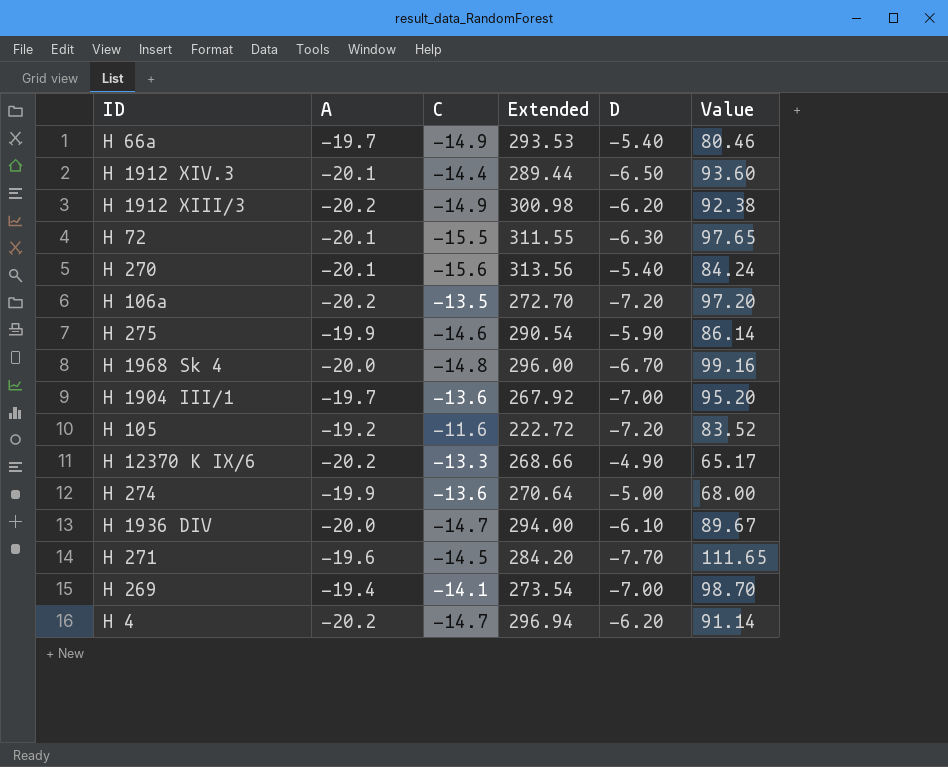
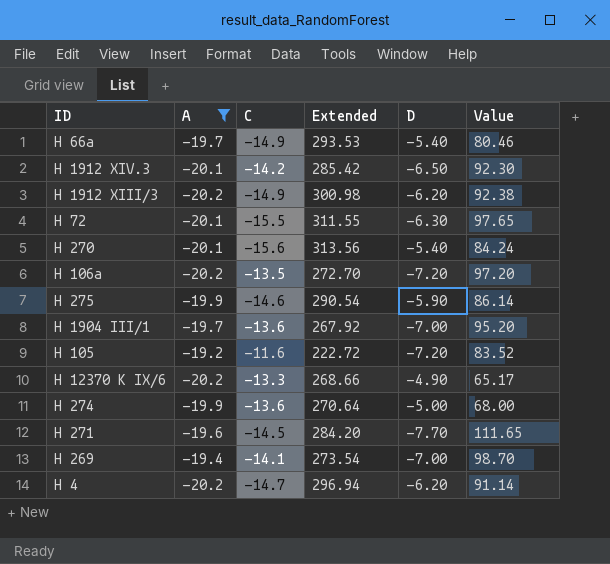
filter: none -> A != -20.0
H 1912 XIV.3 | C: -14.4 -> -14.2
H 1912 XIV.3 | Extended: 289.44 -> 285.42
H 1912 XIV.3 | Value: 93.60 -> 92.30

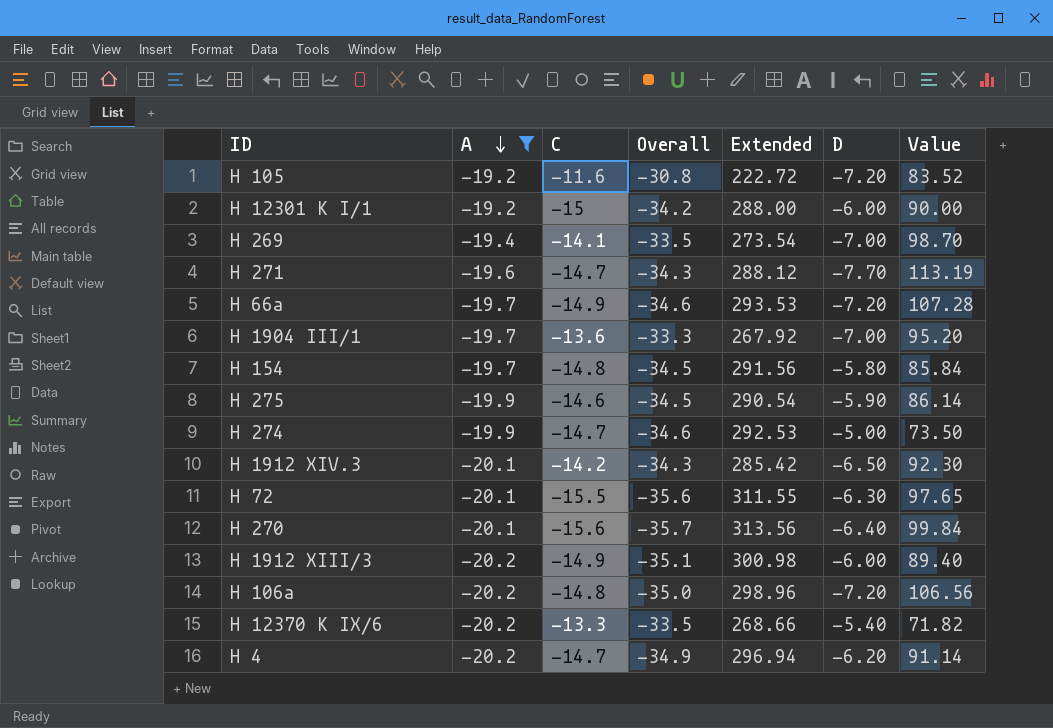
row order: none -> A descending
column Overall | formula: none -> [A] + [C]
row H 12301 K I/1: none -> -19.2 | -15 | -34.2 | 288.00 | -6.00 | 90.00
H 271 | C: -14.5 -> -14.7
H 271 | Extended: 284.20 -> 288.12
H 271 | Value: 111.65 -> 113.19
H 66a | D: -5.40 -> -7.20
H 66a | Value: 80.46 -> 107.28
row H 154: none -> -19.7 | -14.8 | -34.5 | 291.56 | -5.80 | 85.84
H 274 | C: -13.6 -> -14.7
H 274 | Extended: 270.64 -> 292.53
H 274 | Value: 68.00 -> 73.50
H 270 | D: -5.40 -> -6.40
H 270 | Value: 84.24 -> 99.84
H 1912 XIII/3 | D: -6.20 -> -6.00
H 1912 XIII/3 | Value: 92.38 -> 89.40
H 106a | C: -13.5 -> -14.8
H 106a | Extended: 272.70 -> 298.96
H 106a | Value: 97.20 -> 106.56
H 12370 K IX/6 | D: -4.90 -> -5.40
H 12370 K IX/6 | Value: 65.17 -> 71.82

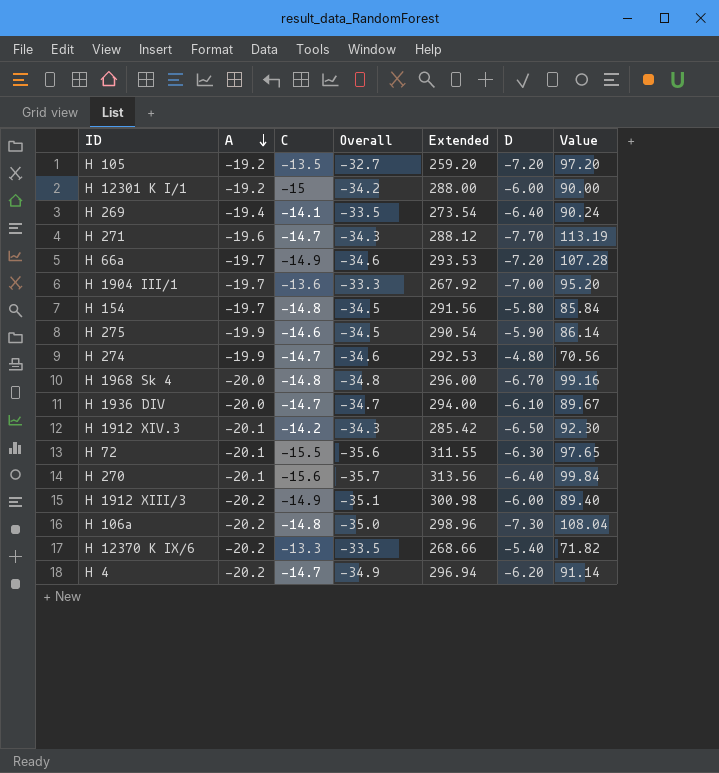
filter: A != -20.0 -> none
H 105 | C: -11.6 -> -13.5
H 105 | Overall: -30.8 -> -32.7
H 105 | Extended: 222.72 -> 259.20
H 105 | Value: 83.52 -> 97.20
H 269 | D: -7.00 -> -6.40
H 269 | Value: 98.70 -> 90.24
H 274 | D: -5.00 -> -4.80
H 274 | Value: 73.50 -> 70.56
H 106a | D: -7.20 -> -7.30
H 106a | Value: 106.56 -> 108.04

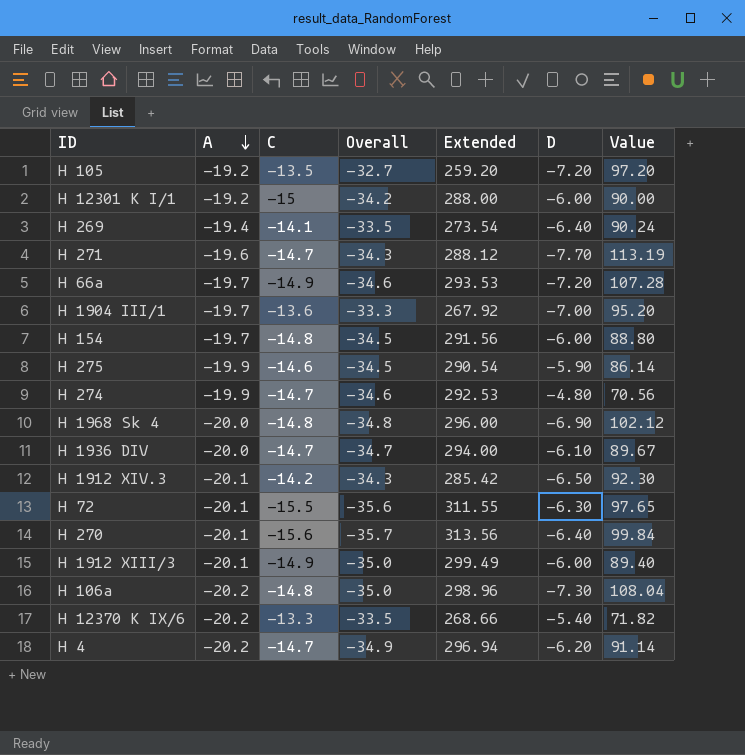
H 154 | D: -5.80 -> -6.00
H 154 | Value: 85.84 -> 88.80
H 1968 Sk 4 | D: -6.70 -> -6.90
H 1968 Sk 4 | Value: 99.16 -> 102.12
H 1912 XIII/3 | A: -20.2 -> -20.1
H 1912 XIII/3 | Overall: -35.1 -> -35.0
H 1912 XIII/3 | Extended: 300.98 -> 299.49

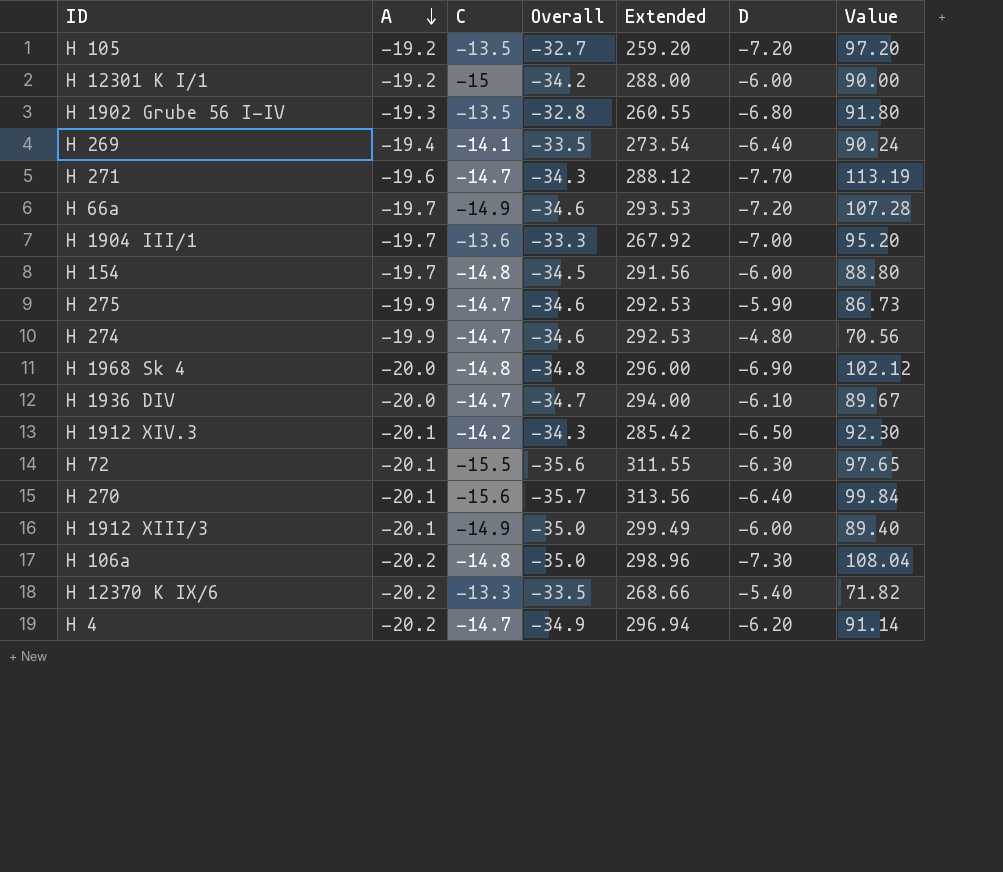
row H 1902 Grube 56 I-IV: none -> -19.3 | -13.5 | -32.8 | 260.55 | -6.80 | 91.80
H 275 | C: -14.6 -> -14.7
H 275 | Overall: -34.5 -> -34.6
H 275 | Extended: 290.54 -> 292.53
H 275 | Value: 86.14 -> 86.73

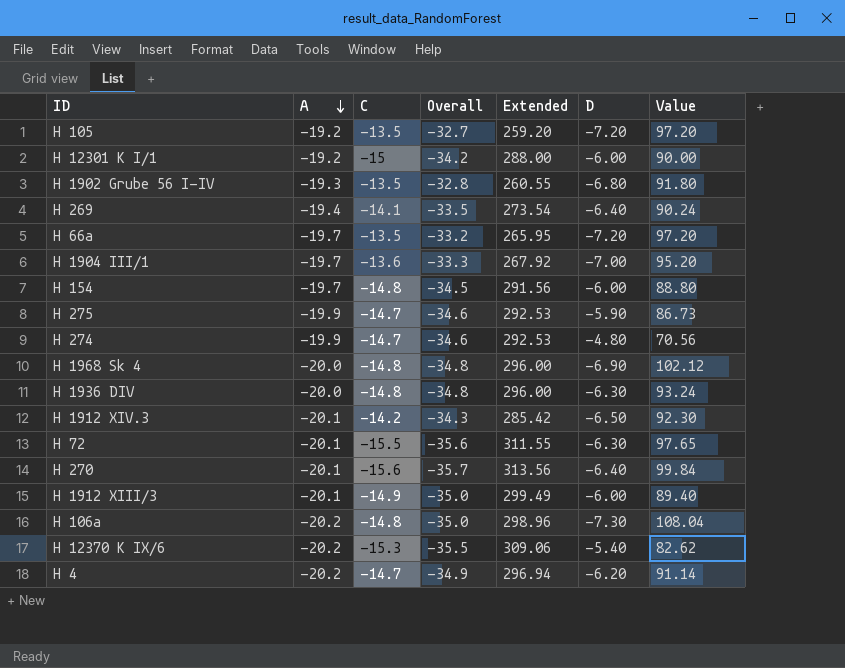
row H 271: -19.6 | -14.7 | -34.3 | 288.12 | -7.70 | 113.19 -> none
H 66a | C: -14.9 -> -13.5
H 66a | Overall: -34.6 -> -33.2
H 66a | Extended: 293.53 -> 265.95
H 66a | Value: 107.28 -> 97.20
H 1936 DIV | C: -14.7 -> -14.8
H 1936 DIV | Overall: -34.7 -> -34.8
H 1936 DIV | Extended: 294.00 -> 296.00
H 1936 DIV | D: -6.10 -> -6.30
H 1936 DIV | Value: 89.67 -> 93.24
H 12370 K IX/6 | C: -13.3 -> -15.3
H 12370 K IX/6 | Overall: -33.5 -> -35.5
H 12370 K IX/6 | Extended: 268.66 -> 309.06
H 12370 K IX/6 | Value: 71.82 -> 82.62

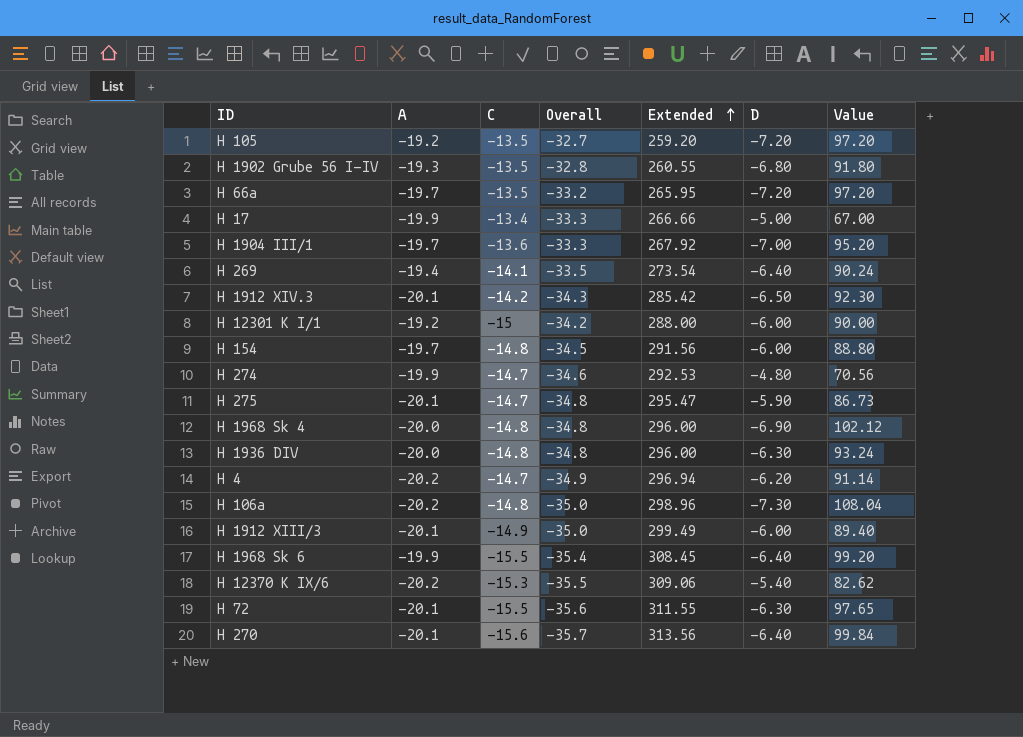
row order: A descending -> Extended ascending
row H 17: none -> -19.9 | -13.4 | -33.3 | 266.66 | -5.00 | 67.00
H 275 | A: -19.9 -> -20.1
H 275 | Overall: -34.6 -> -34.8
H 275 | Extended: 292.53 -> 295.47
row H 1968 Sk 6: none -> -19.9 | -15.5 | -35.4 | 308.45 | -6.40 | 99.20

